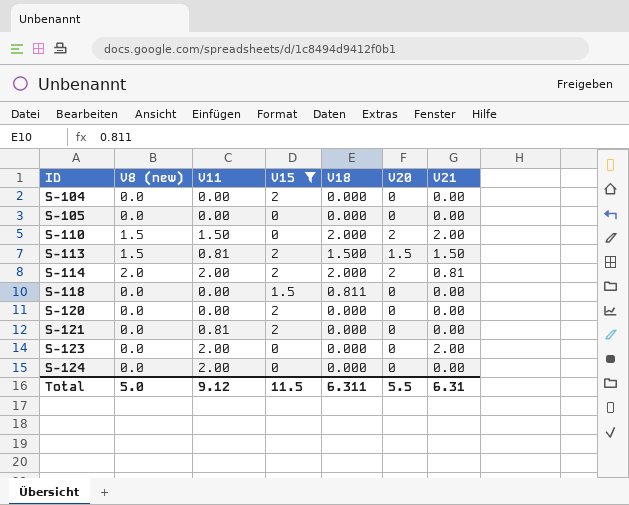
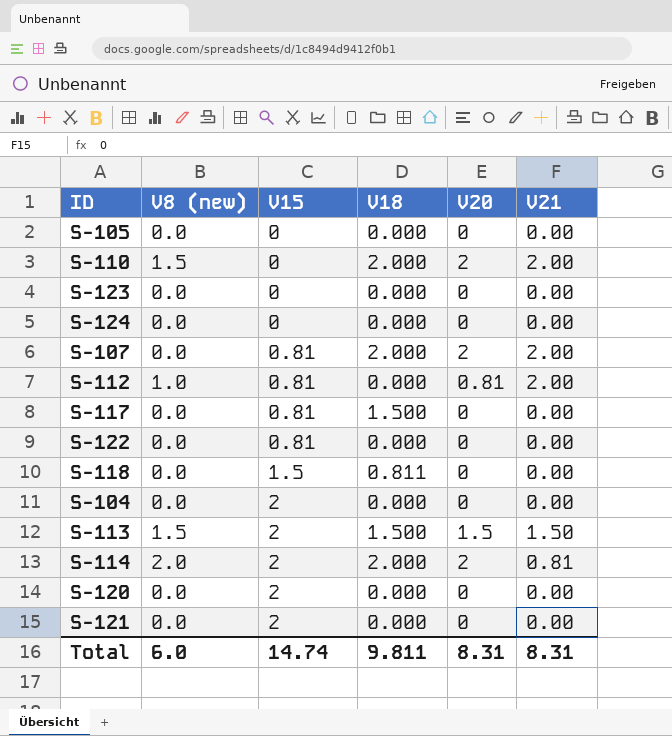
filter: V15 != 0.81 -> none
row order: ID ascending -> V15 ascending
column V11 | position: 3 -> none
S-123 | V21: 2.00 -> 0.00
Total | V8 (new): 5.0 -> 6.0
Total | V15: 11.5 -> 14.74
Total | V18: 6.311 -> 9.811
Total | V20: 5.5 -> 8.31
Total | V21: 6.31 -> 8.31

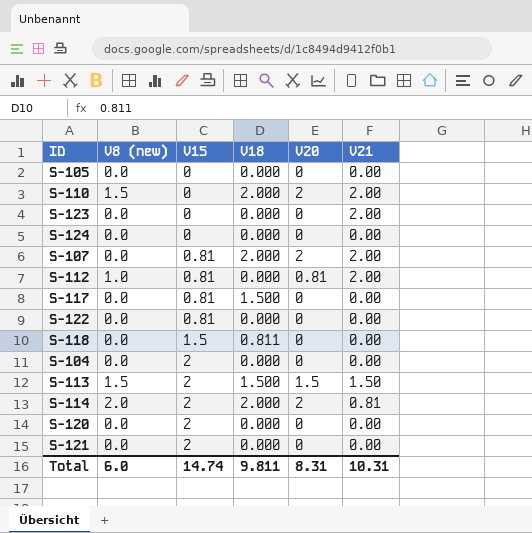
S-123 | V21: 0.00 -> 2.00
Total | V21: 8.31 -> 10.31

